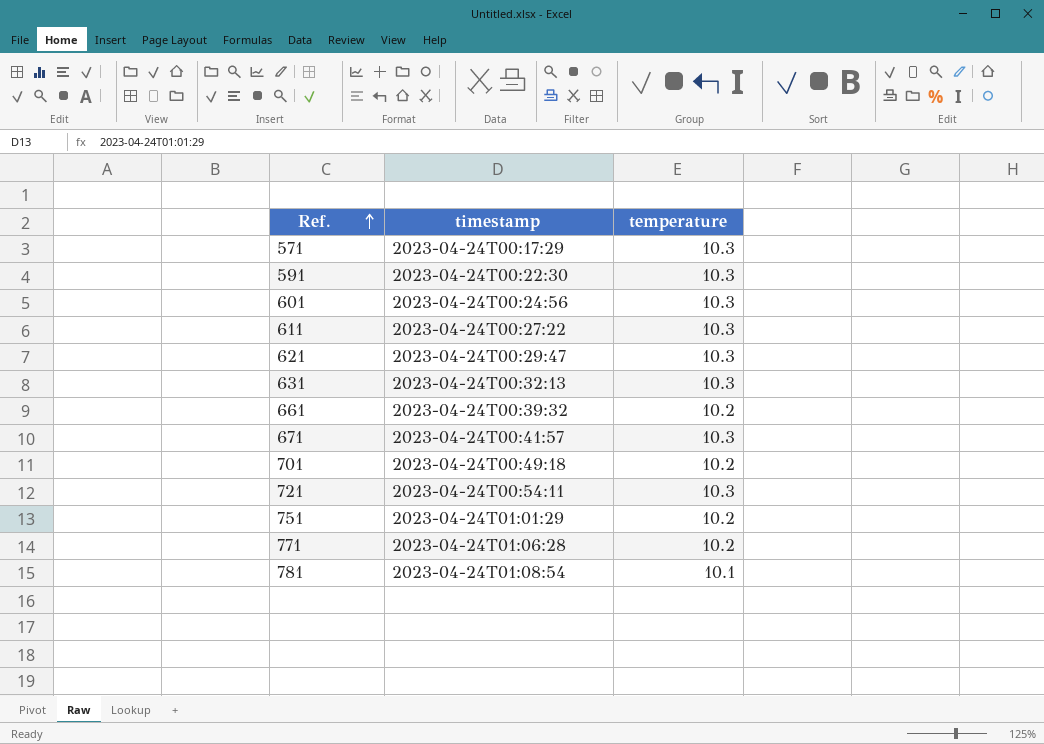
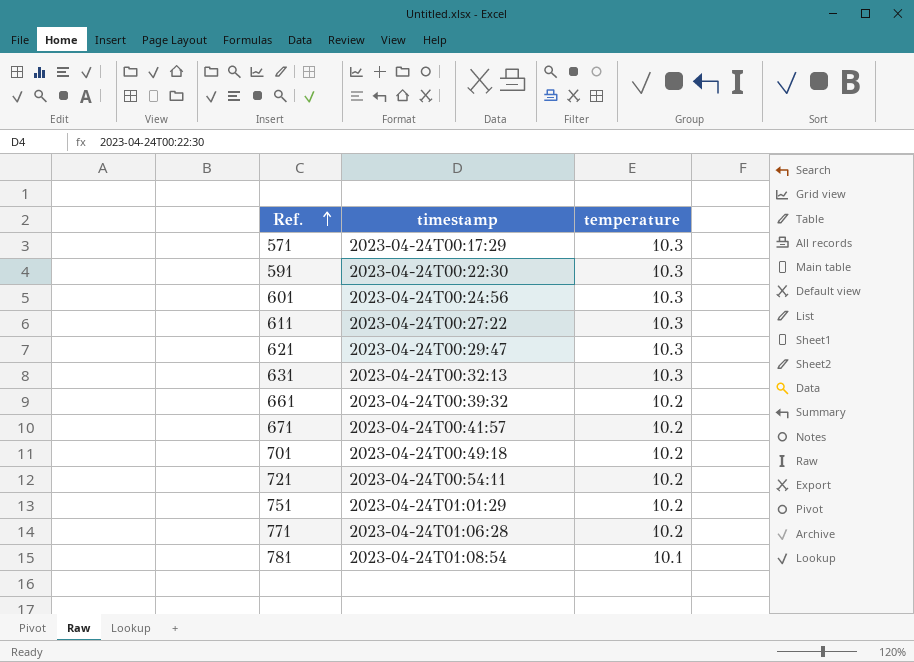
671 | temperature: 10.3 -> 10.2
721 | temperature: 10.3 -> 10.2

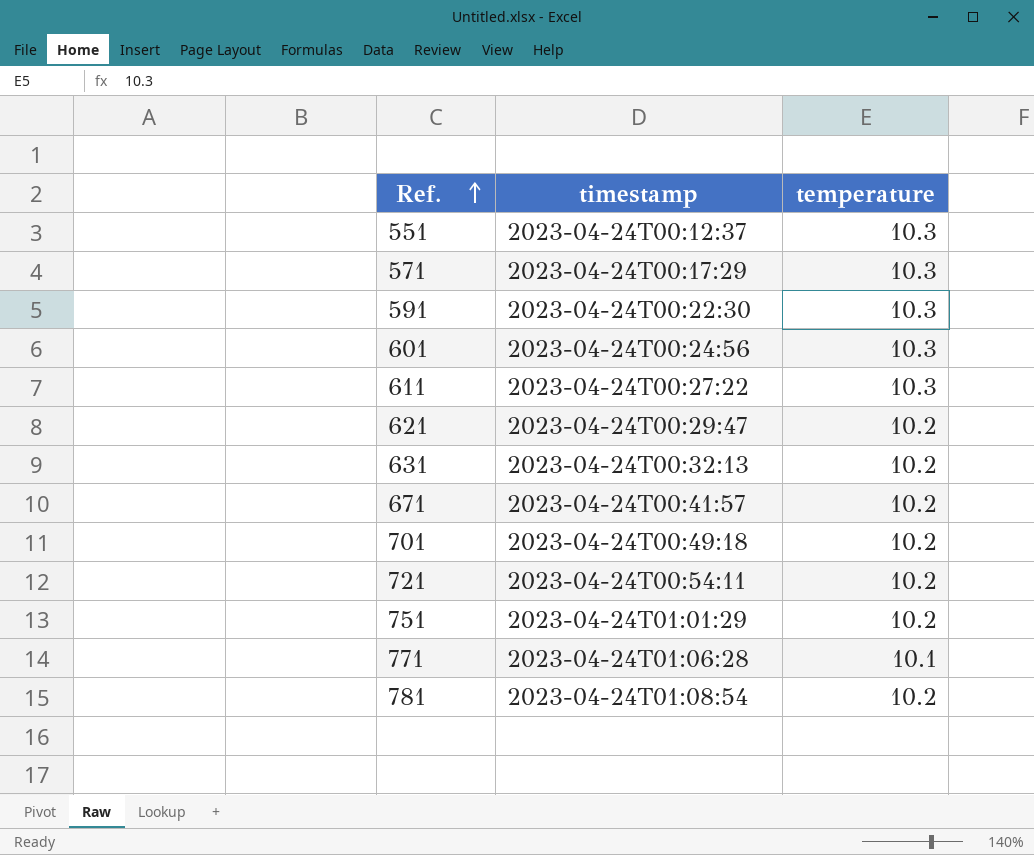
row 661: 2023-04-24T00:39:32 | 10.2 -> none
row 551: none -> 2023-04-24T00:12:37 | 10.3
621 | temperature: 10.3 -> 10.2
631 | temperature: 10.3 -> 10.2
771 | temperature: 10.2 -> 10.1
781 | temperature: 10.1 -> 10.2

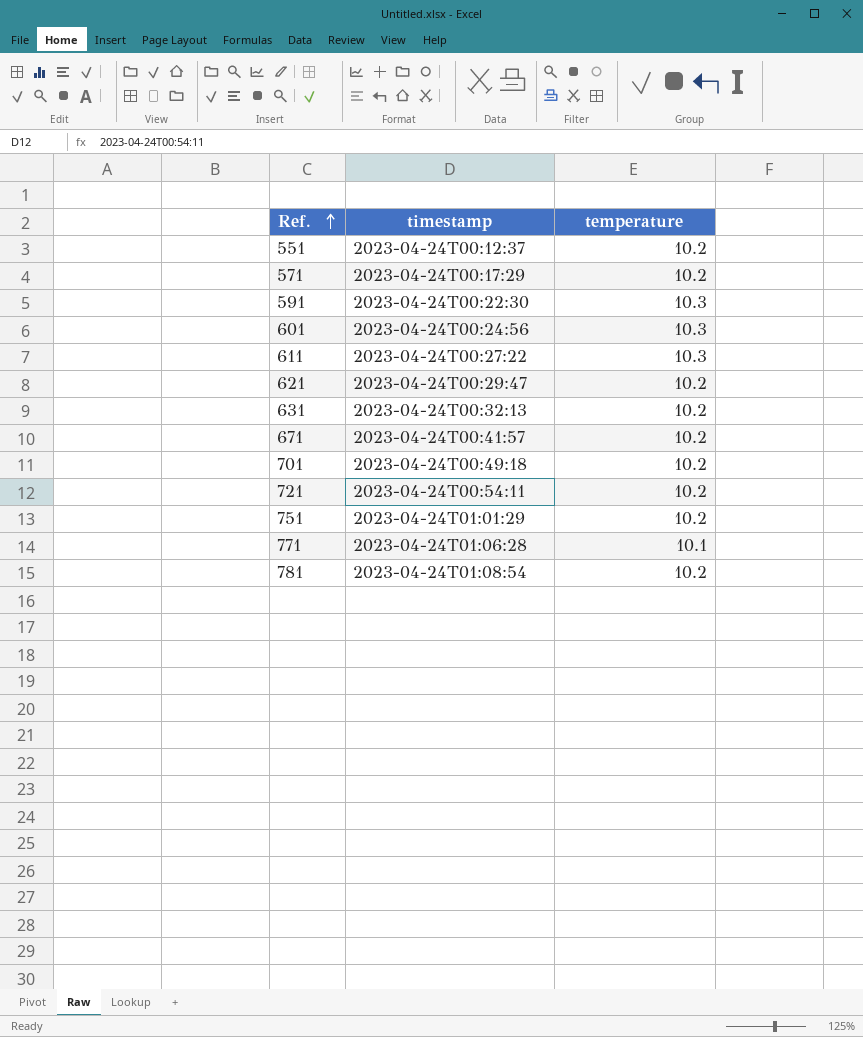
551 | temperature: 10.3 -> 10.2
571 | temperature: 10.3 -> 10.2

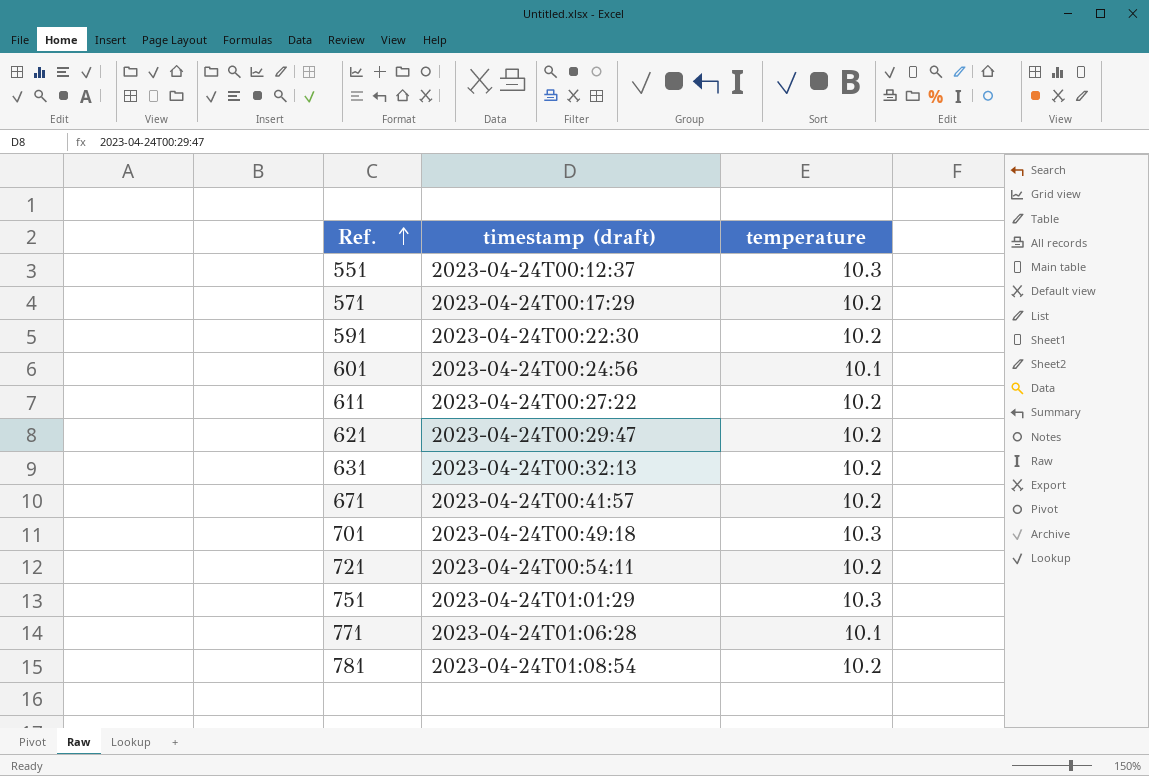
column name: timestamp -> timestamp (draft)
551 | temperature: 10.2 -> 10.3
591 | temperature: 10.3 -> 10.2
601 | temperature: 10.3 -> 10.1
611 | temperature: 10.3 -> 10.2
701 | temperature: 10.2 -> 10.3
751 | temperature: 10.2 -> 10.3

